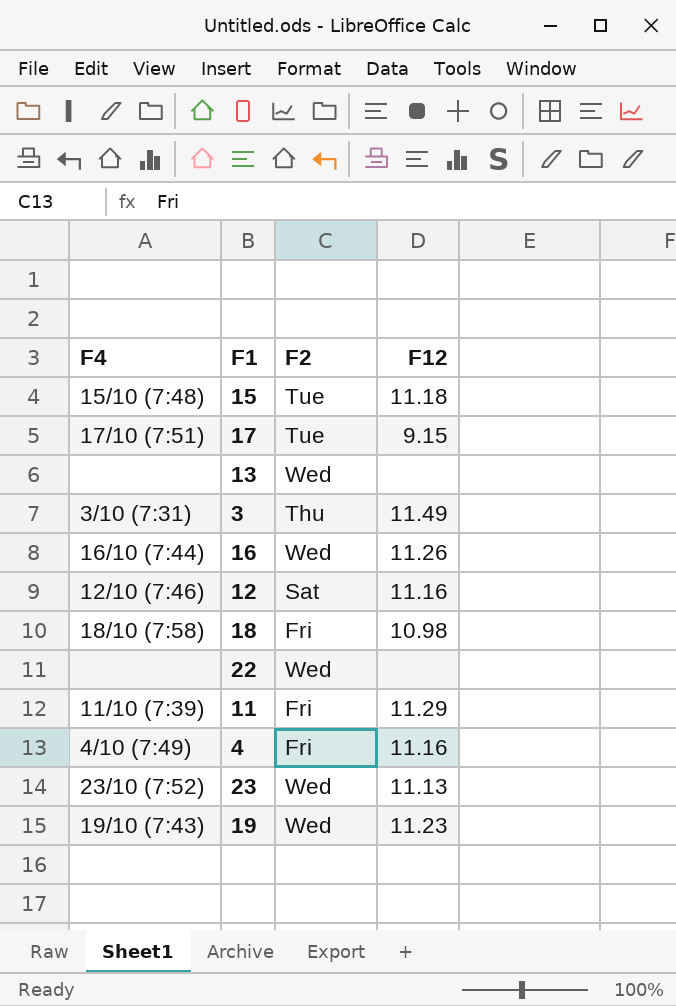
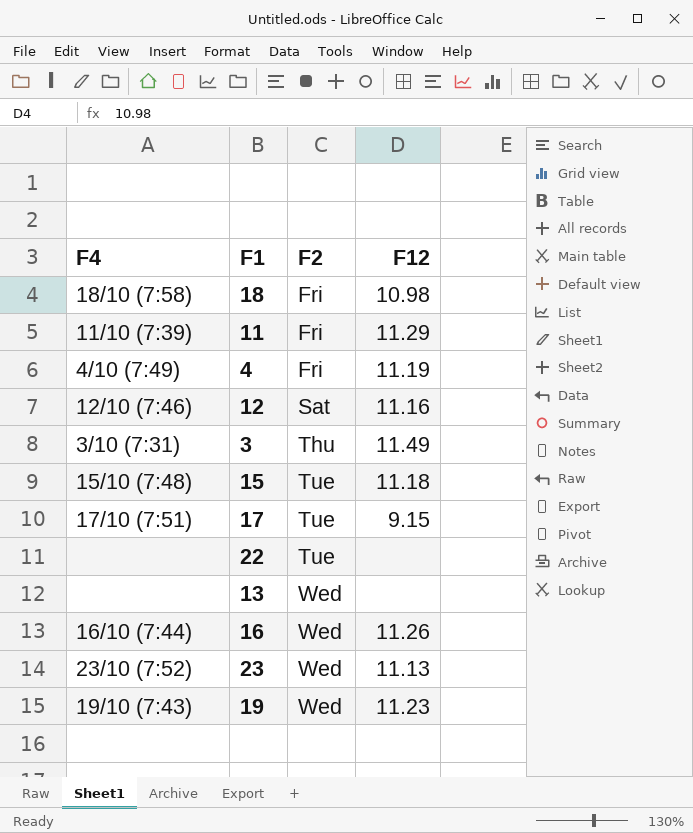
row order: none -> F2 ascending
4 | F12: 11.16 -> 11.19
22 | F2: Wed -> Tue

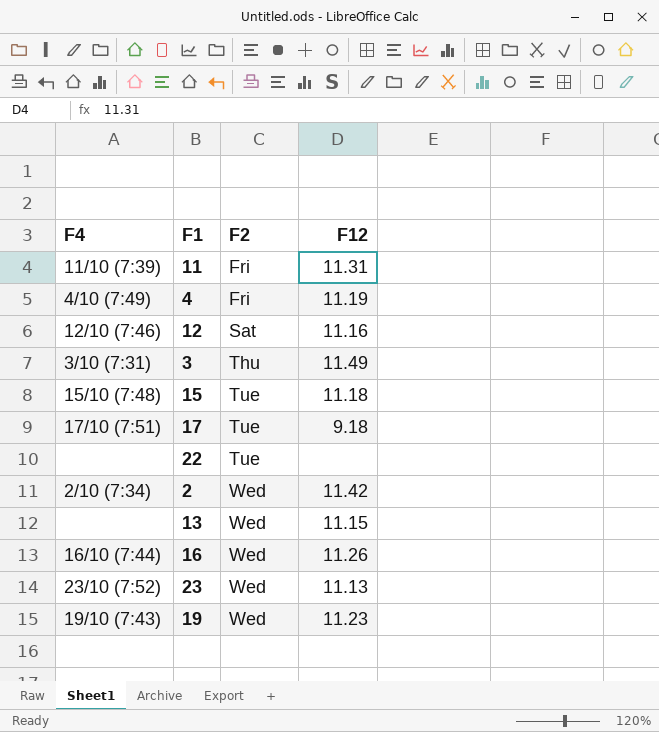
row 18: 18/10 (7:58) | Fri | 10.98 -> none
11 | F12: 11.29 -> 11.31
17 | F12: 9.15 -> 9.18
row 2: none -> 2/10 (7:34) | Wed | 11.42
13 | F12: none -> 11.15

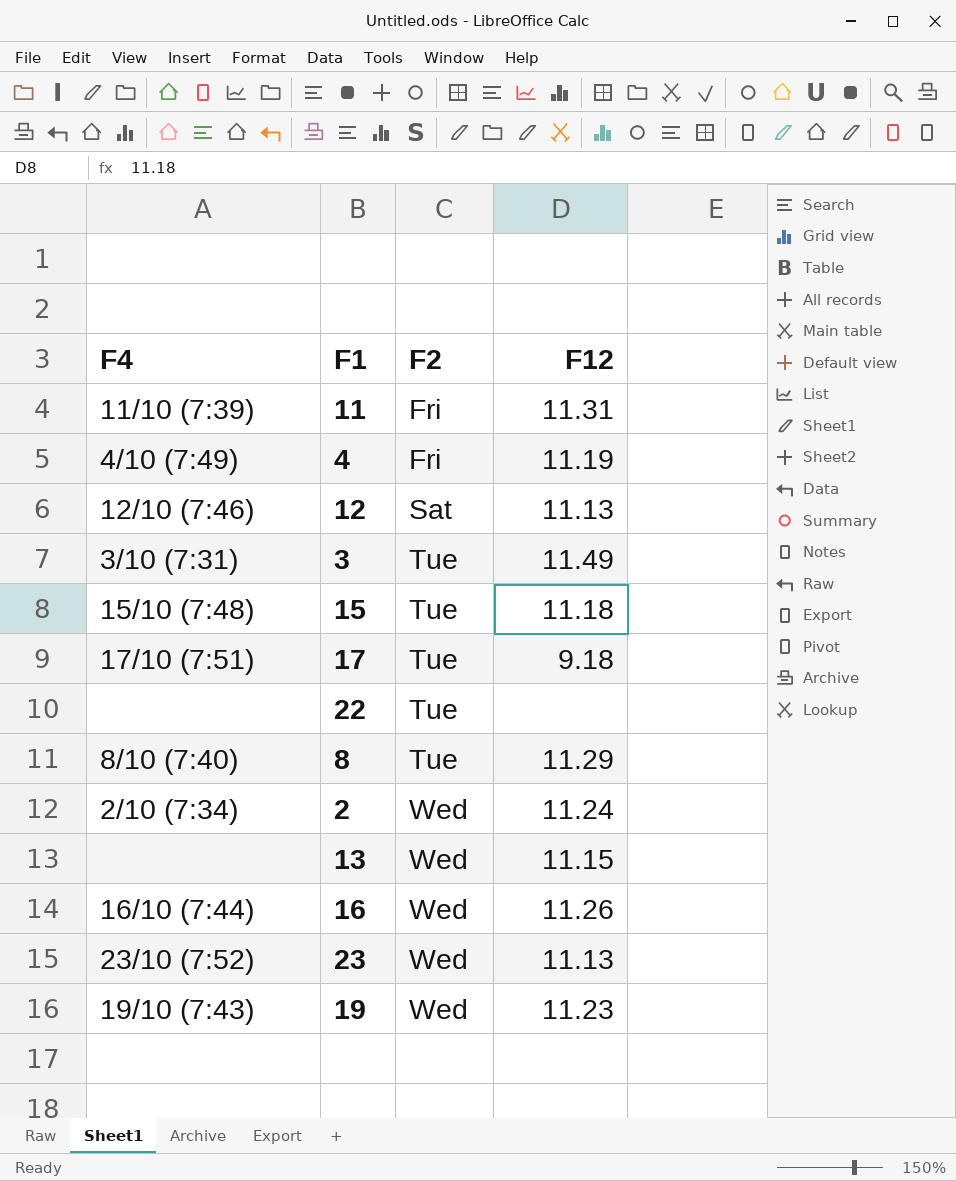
12 | F12: 11.16 -> 11.13
3 | F2: Thu -> Tue
row 8: none -> 8/10 (7:40) | Tue | 11.29
2 | F12: 11.42 -> 11.24

